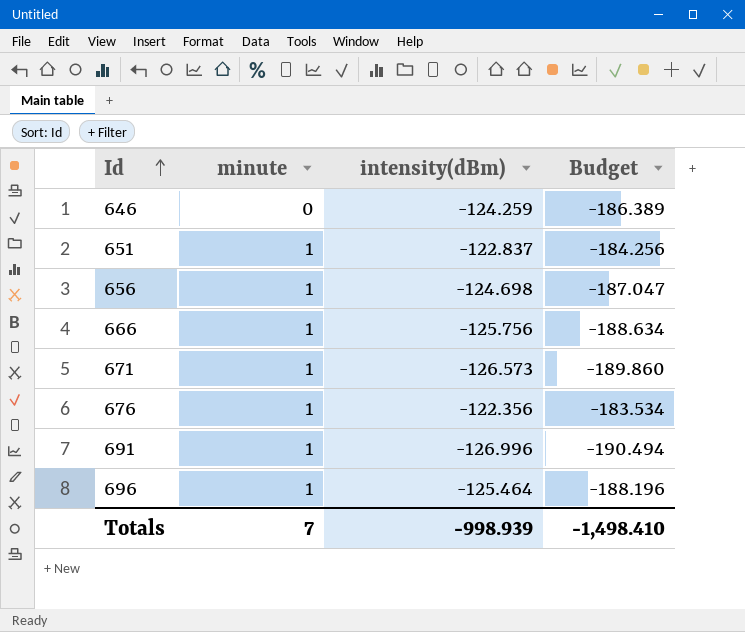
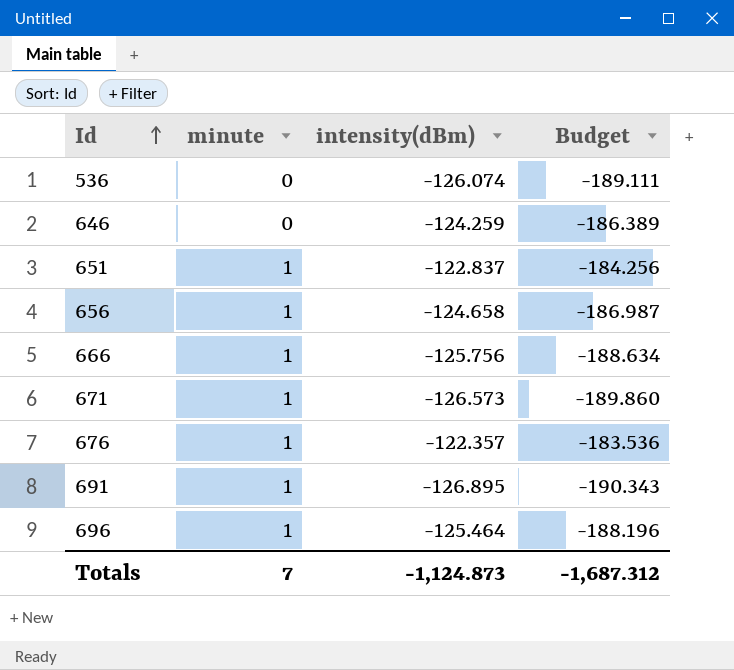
row 536: none -> 0 | -126.074 | -189.111
656 | intensity(dBm): -124.698 -> -124.658
656 | Budget: -187.047 -> -186.987
676 | intensity(dBm): -122.356 -> -122.357
676 | Budget: -183.534 -> -183.536
691 | intensity(dBm): -126.996 -> -126.895
691 | Budget: -190.494 -> -190.343
Totals | intensity(dBm): -998.939 -> -1,124.873
Totals | Budget: -1,498.410 -> -1,687.312

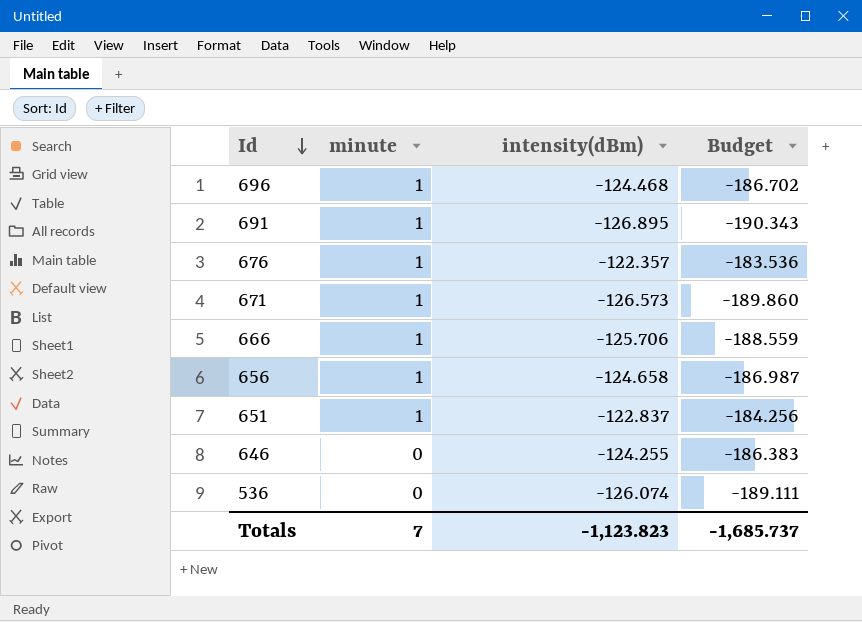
row order: Id ascending -> Id descending
696 | intensity(dBm): -125.464 -> -124.468
696 | Budget: -188.196 -> -186.702
666 | intensity(dBm): -125.756 -> -125.706
666 | Budget: -188.634 -> -188.559
646 | intensity(dBm): -124.259 -> -124.255
646 | Budget: -186.389 -> -186.383
Totals | intensity(dBm): -1,124.873 -> -1,123.823
Totals | Budget: -1,687.312 -> -1,685.737

